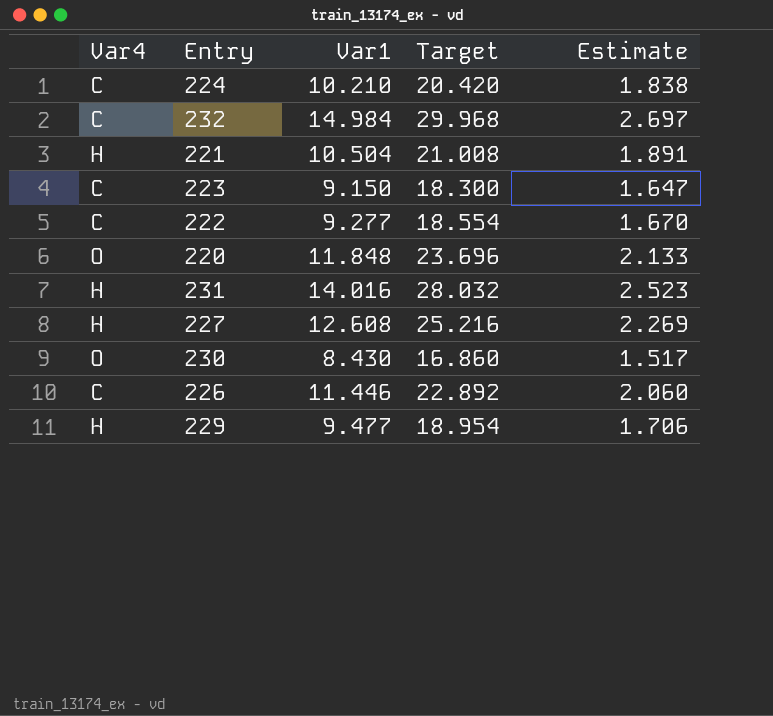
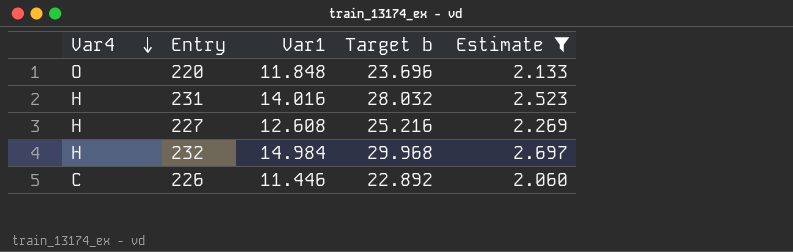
filter: none -> Estimate >= 2.060
row order: none -> Var4 descending
column name: Target -> Target b
232 | Var4: C -> H

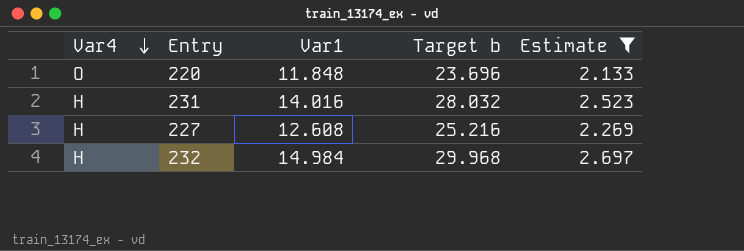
row 226: C | 11.446 | 22.892 | 2.060 -> none

